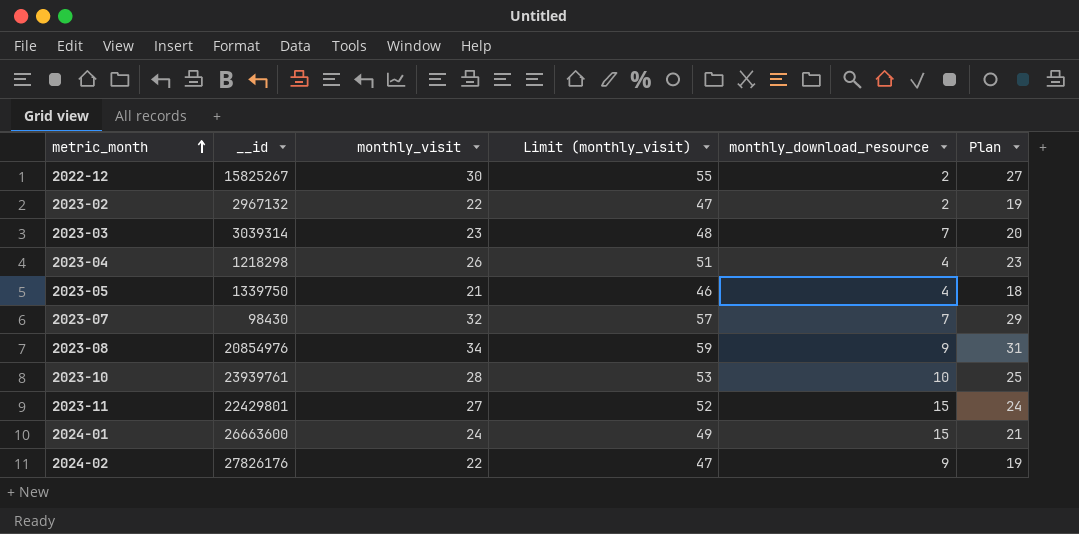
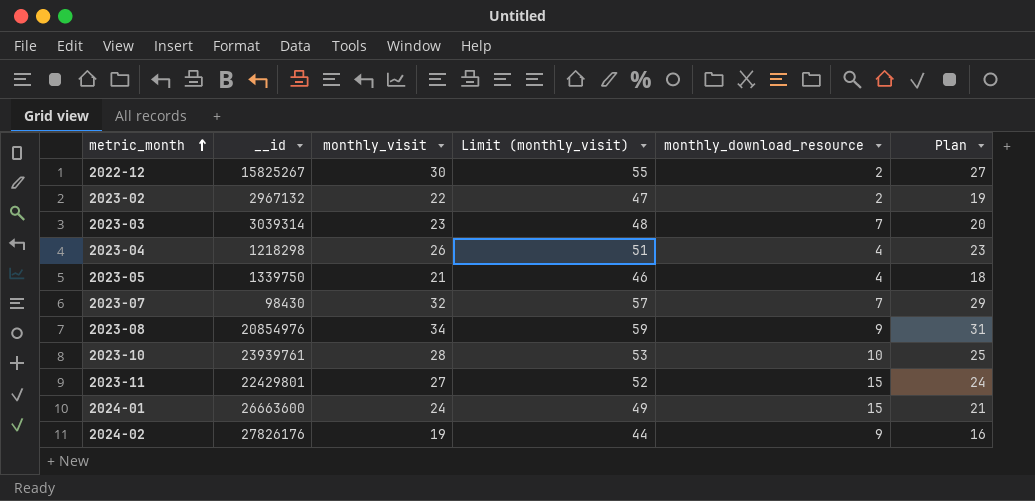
2024-02 | monthly_visit: 22 -> 19
2024-02 | Limit (monthly_visit): 47 -> 44
2024-02 | Plan: 19 -> 16

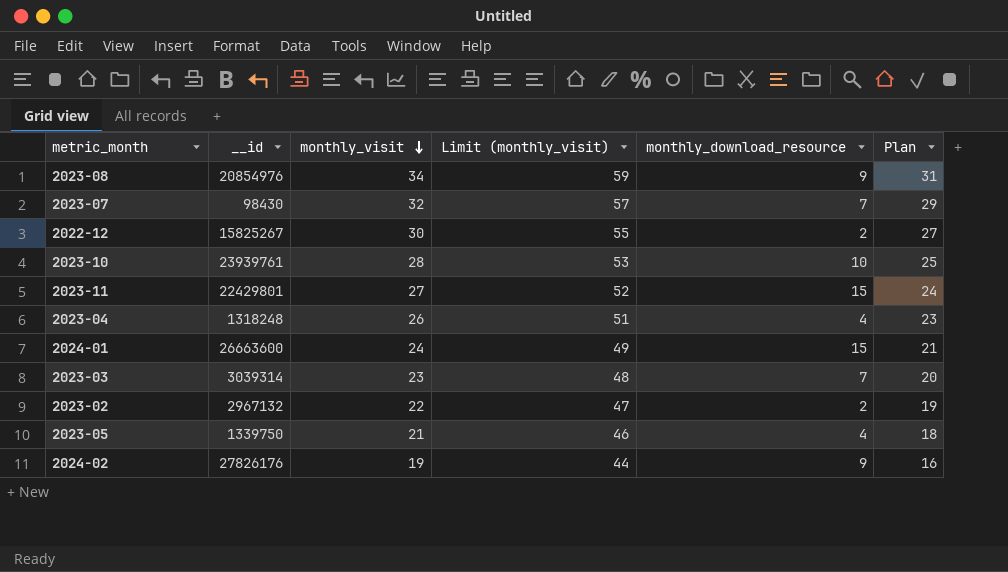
row order: metric_month ascending -> monthly_visit descending
2023-04 | __id: 1218298 -> 1318248

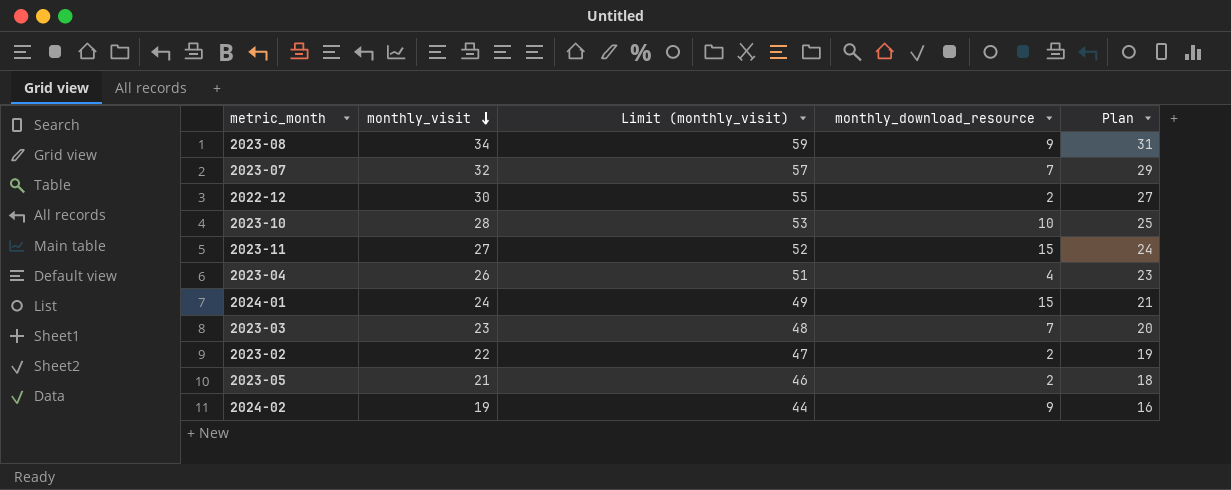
column __id | position: 2 -> none
2023-05 | monthly_download_resource: 4 -> 2

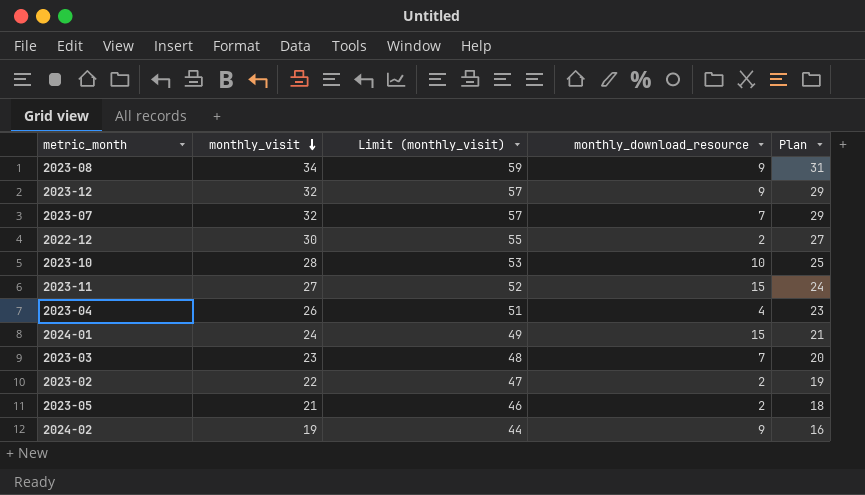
row 2023-12: none -> 32 | 57 | 9 | 29

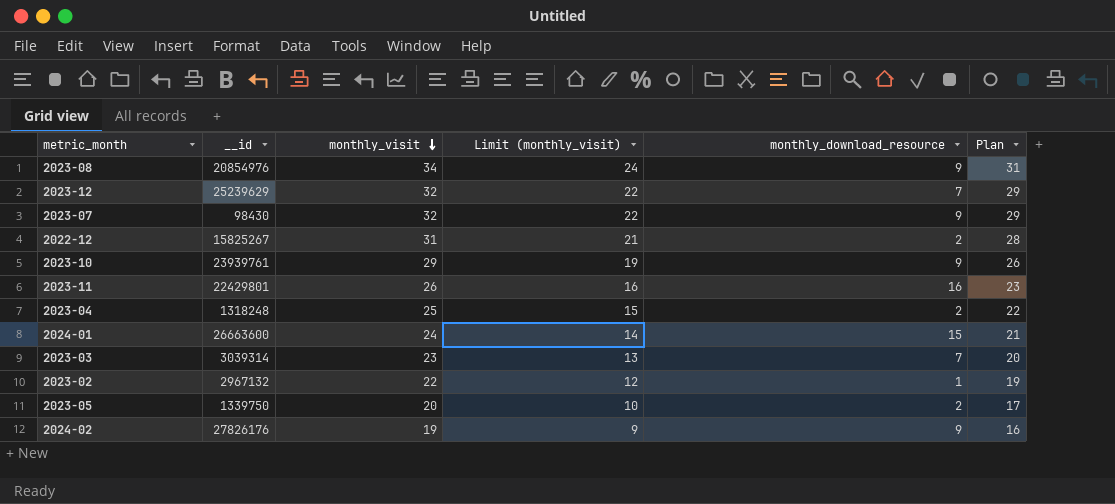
column __id | position: none -> 2
column Limit (monthly_visit) | formula: [monthly_visit] + 25 -> [monthly_visit] - 10
2023-12 | monthly_download_resource: 9 -> 7
2023-07 | monthly_download_resource: 7 -> 9
2022-12 | monthly_visit: 30 -> 31
2022-12 | Plan: 27 -> 28
2023-10 | monthly_visit: 28 -> 29
2023-10 | monthly_download_resource: 10 -> 9
2023-10 | Plan: 25 -> 26
2023-11 | monthly_visit: 27 -> 26
2023-11 | monthly_download_resource: 15 -> 16
2023-11 | Plan: 24 -> 23
2023-04 | monthly_visit: 26 -> 25
2023-04 | monthly_download_resource: 4 -> 2
2023-04 | Plan: 23 -> 22
2023-02 | monthly_download_resource: 2 -> 1
2023-05 | monthly_visit: 21 -> 20
2023-05 | Plan: 18 -> 17

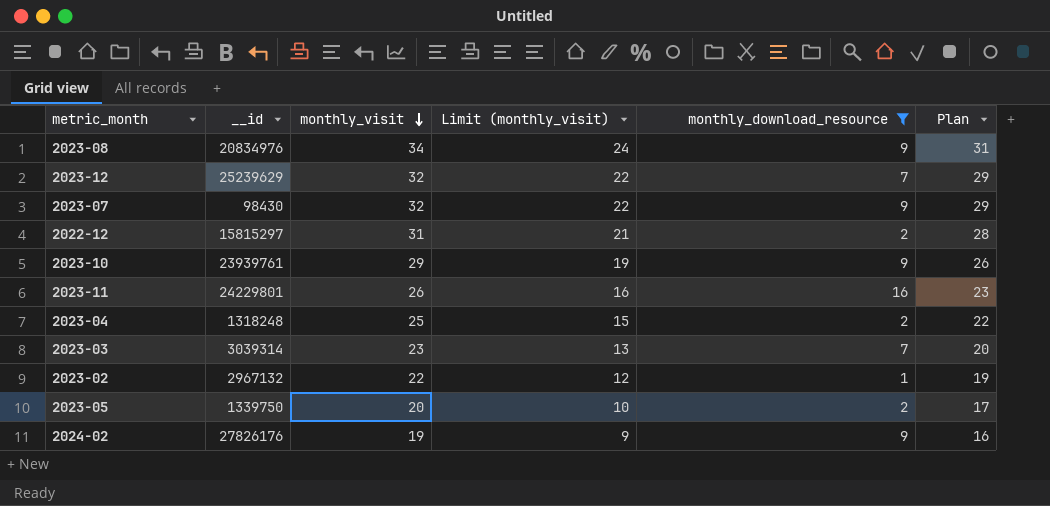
filter: none -> monthly_download_resource != 15
2023-08 | __id: 20854976 -> 20834976
2022-12 | __id: 15825267 -> 15815297
2023-11 | __id: 22429801 -> 24229801

